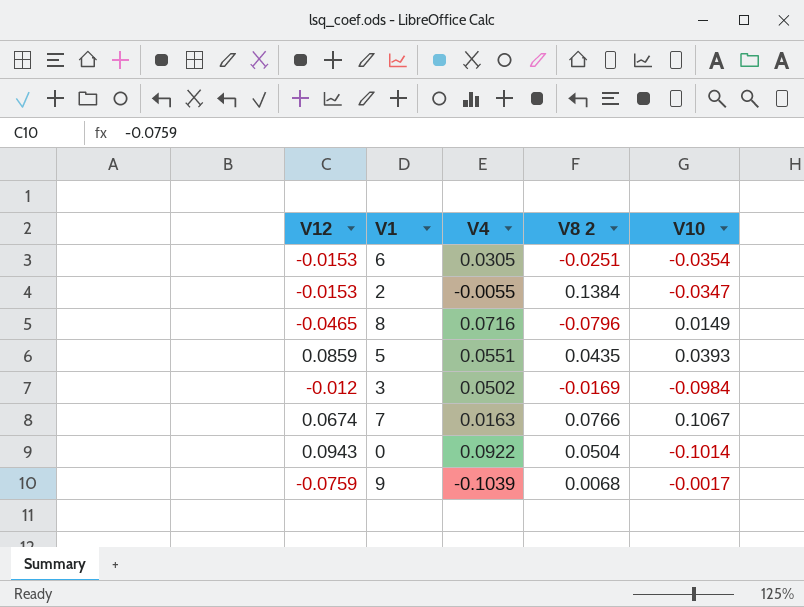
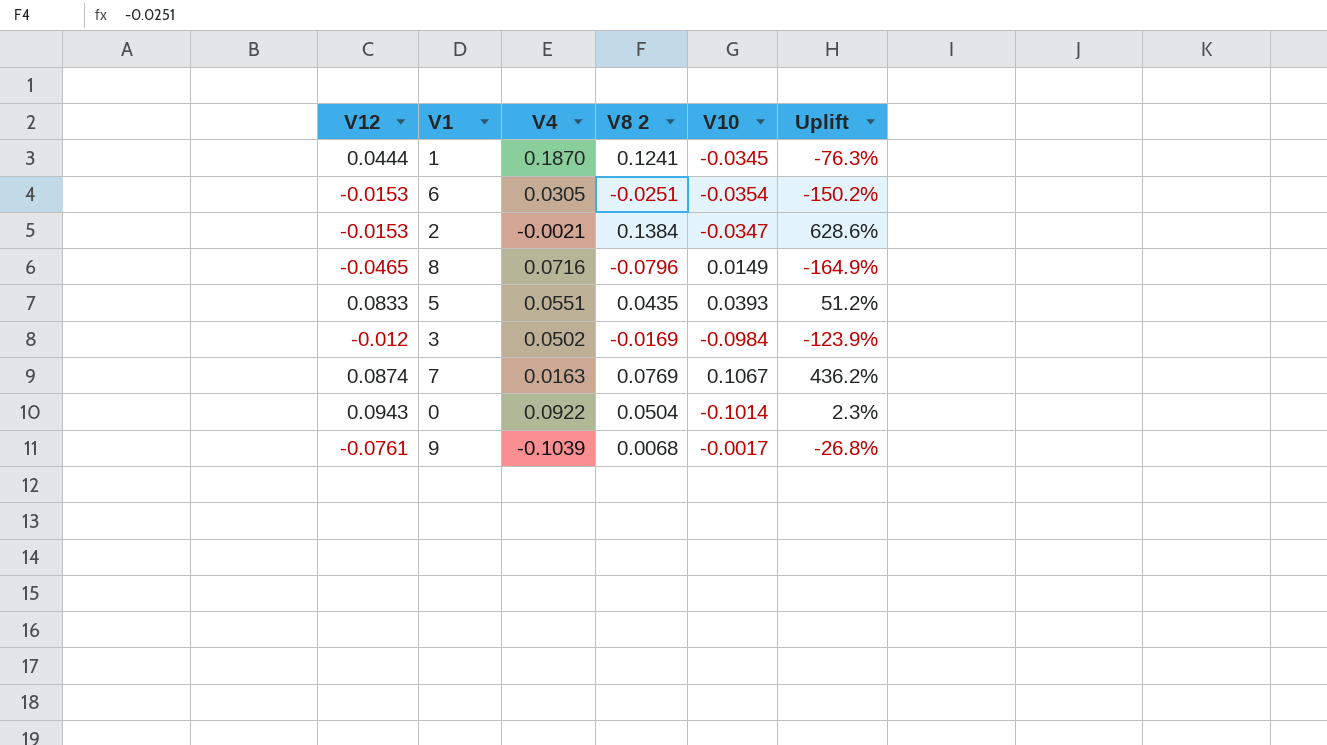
column Uplift | formula: none -> ([V12] - [V4]) / [V4]
row 1: none -> 0.0444 | 0.1870 | 0.1241 | -0.0345 | -76.3%
2 | V4: -0.0055 -> -0.0021
5 | V12: 0.0859 -> 0.0833
7 | V12: 0.0674 -> 0.0874
7 | V8 2: 0.0766 -> 0.0769
9 | V12: -0.0759 -> -0.0761

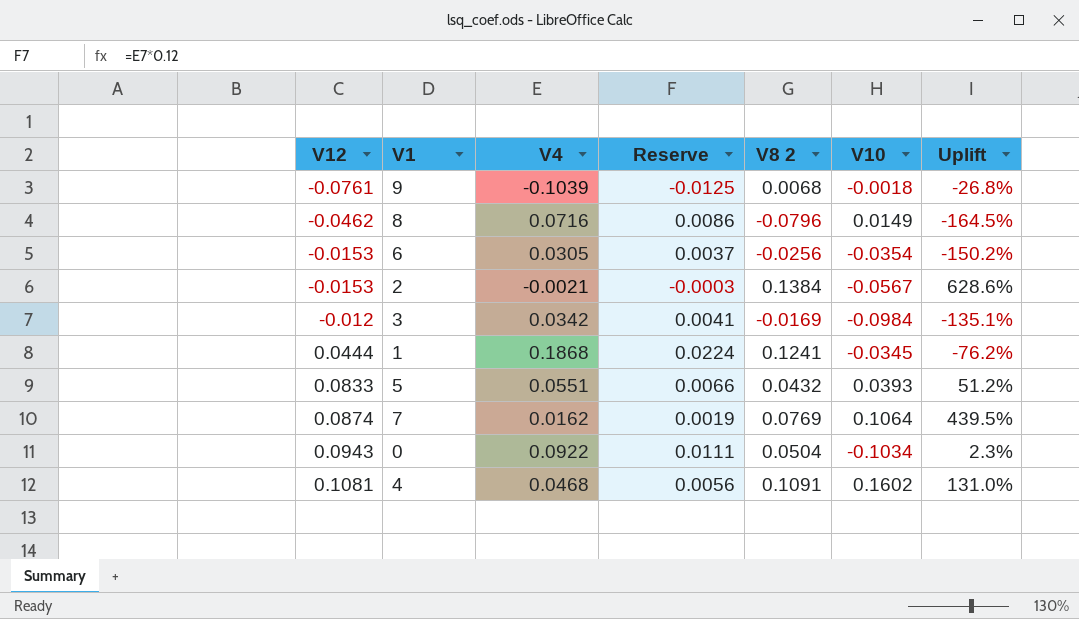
row order: none -> V12 ascending
column Reserve | formula: none -> [V4] * 0.12
9 | V10: -0.0017 -> -0.0018
8 | V12: -0.0465 -> -0.0462
8 | Uplift: -164.9% -> -164.5%
6 | V8 2: -0.0251 -> -0.0256
2 | V10: -0.0347 -> -0.0567
3 | V4: 0.0502 -> 0.0342
3 | Uplift: -123.9% -> -135.1%
1 | V4: 0.1870 -> 0.1868
1 | Uplift: -76.3% -> -76.2%
5 | V8 2: 0.0435 -> 0.0432
7 | V4: 0.0163 -> 0.0162
7 | V10: 0.1067 -> 0.1064
7 | Uplift: 436.2% -> 439.5%
0 | V10: -0.1014 -> -0.1034
row 4: none -> 0.1081 | 0.0468 | 0.0056 | 0.1091 | 0.1602 | 131.0%

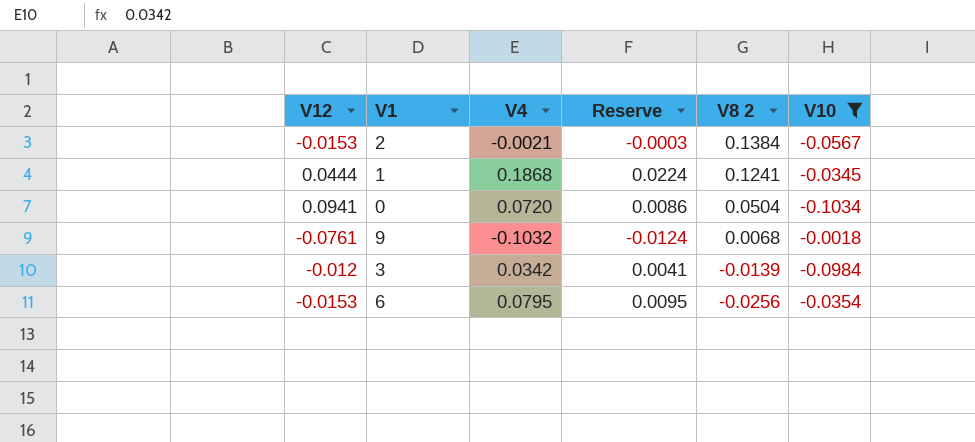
filter: none -> V10 <= -0.0018
row order: V12 ascending -> V8 2 descending
column Uplift | formula: ([V12] - [V4]) / [V4] -> none
0 | V12: 0.0943 -> 0.0941
0 | V4: 0.0922 -> 0.0720
0 | Reserve: 0.0111 -> 0.0086
9 | V4: -0.1039 -> -0.1032
9 | Reserve: -0.0125 -> -0.0124
3 | V8 2: -0.0169 -> -0.0139
6 | V4: 0.0305 -> 0.0795
6 | Reserve: 0.0037 -> 0.0095

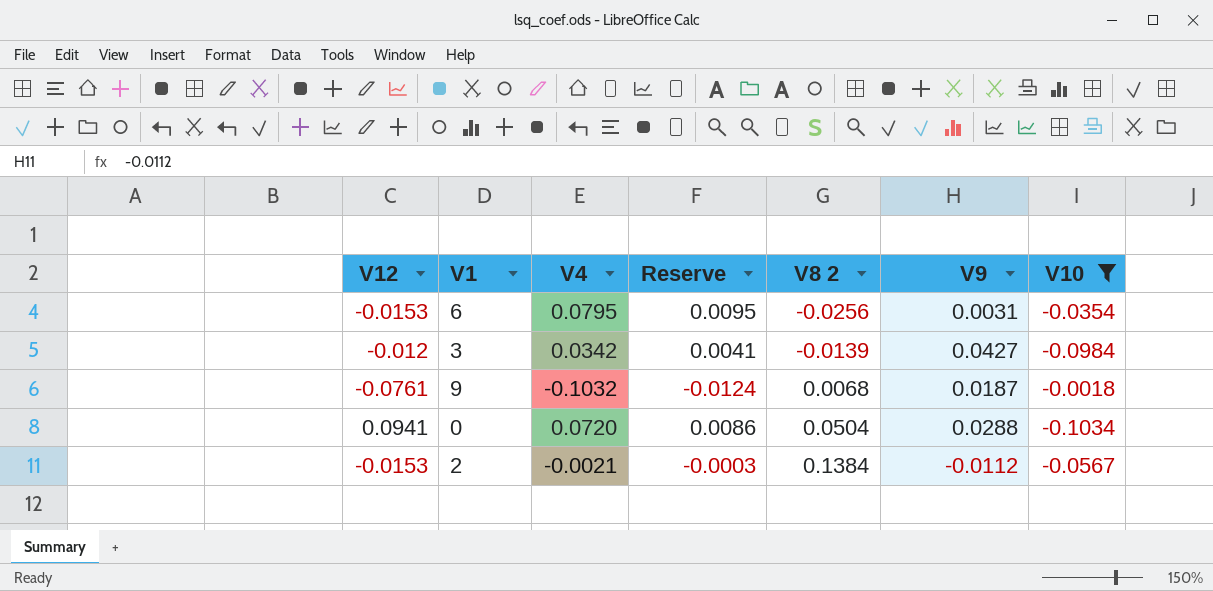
row order: V8 2 descending -> V8 2 ascending
column V9 | position: none -> 6
row 1: 0.0444 | 0.1868 | 0.0224 | 0.1241 | -0.0345 -> none

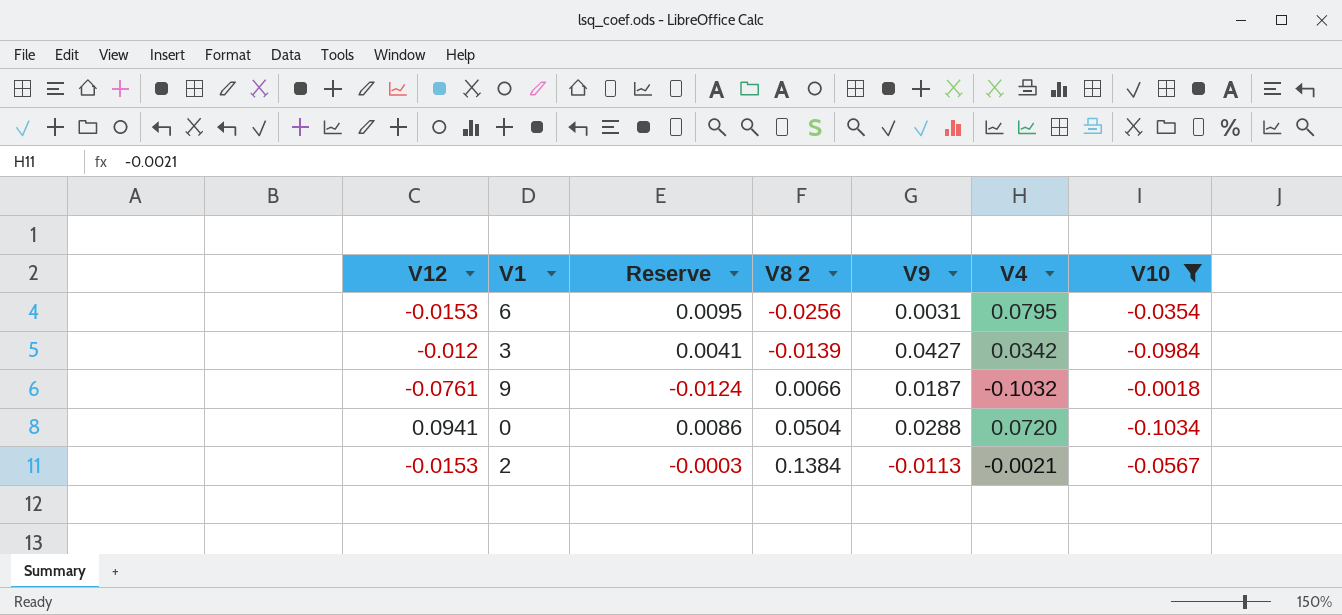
column V4 | position: 3 -> 6
9 | V8 2: 0.0068 -> 0.0066
2 | V9: -0.0112 -> -0.0113

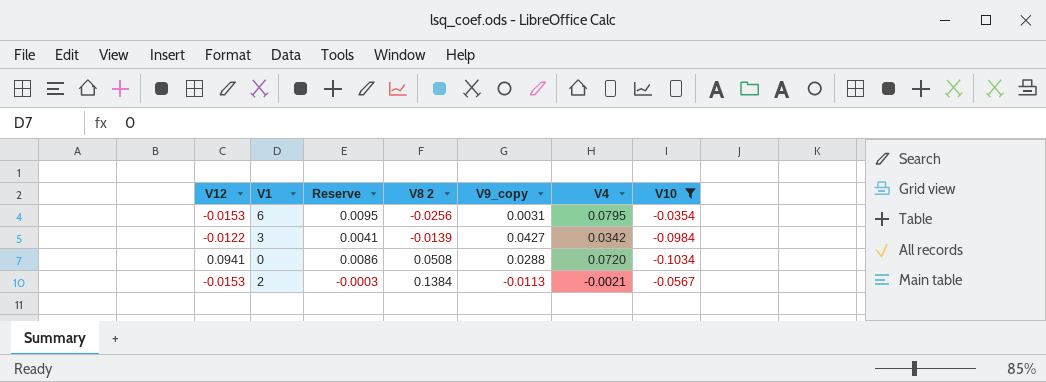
column name: V9 -> V9_copy
row 9: -0.0761 | -0.0124 | 0.0066 | 0.0187 | -0.1032 | -0.0018 -> none
3 | V12: -0.012 -> -0.0122
0 | V8 2: 0.0504 -> 0.0508

